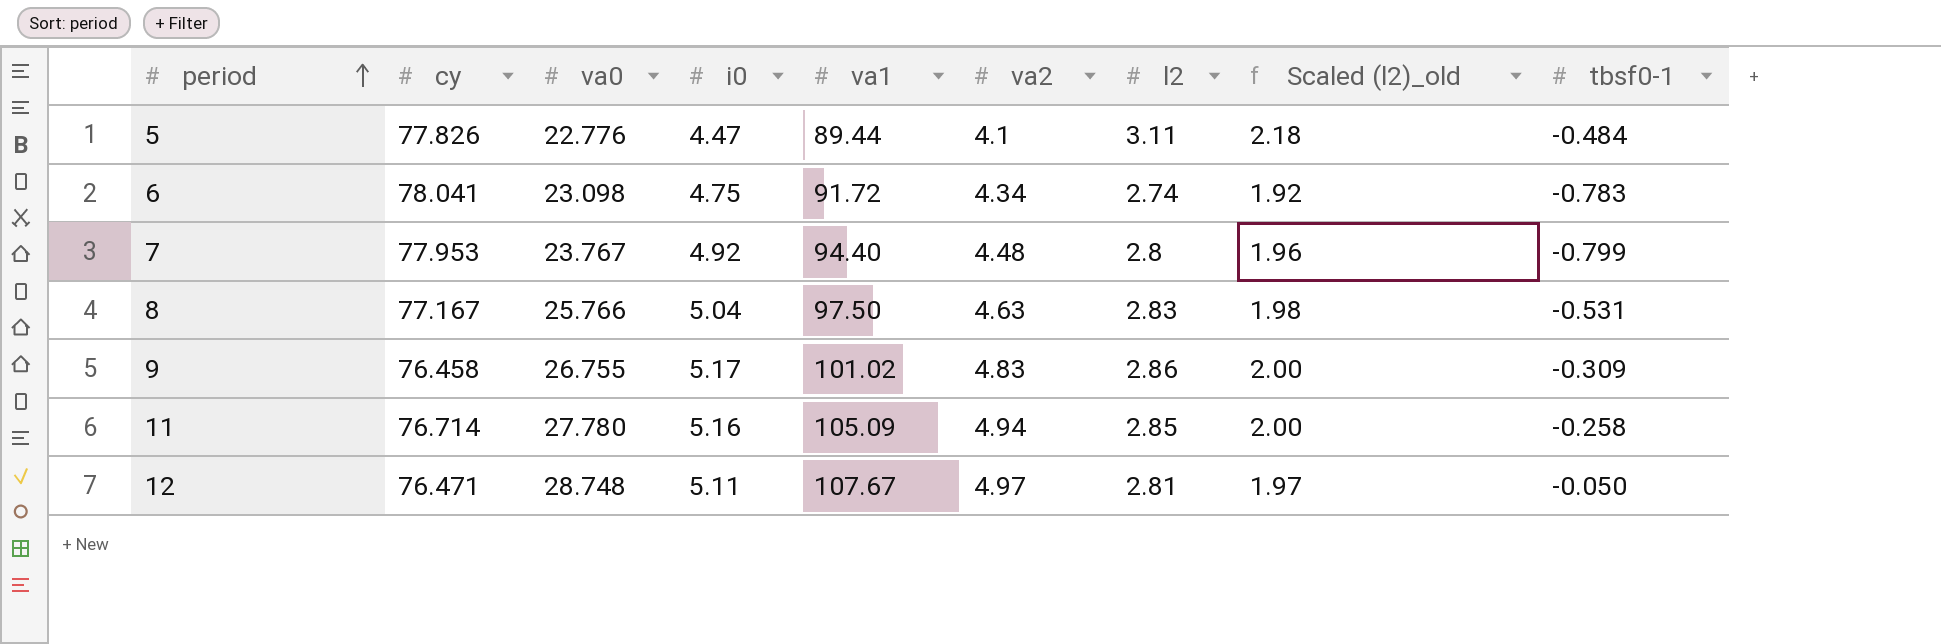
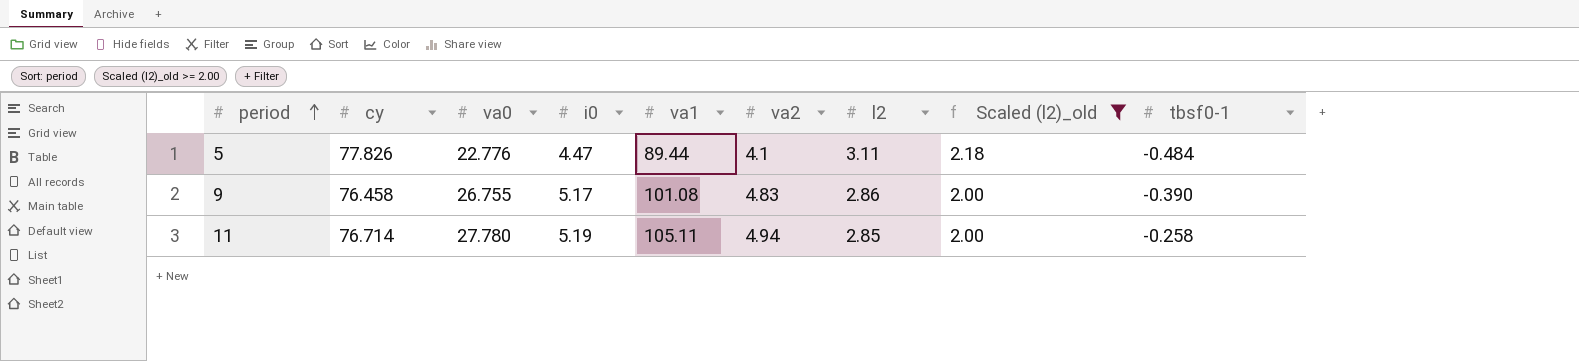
filter: none -> Scaled (l2)_old >= 2.00
9 | va1: 101.02 -> 101.08
9 | tbsf0-1: -0.309 -> -0.390
11 | i0: 5.16 -> 5.19
11 | va1: 105.09 -> 105.11

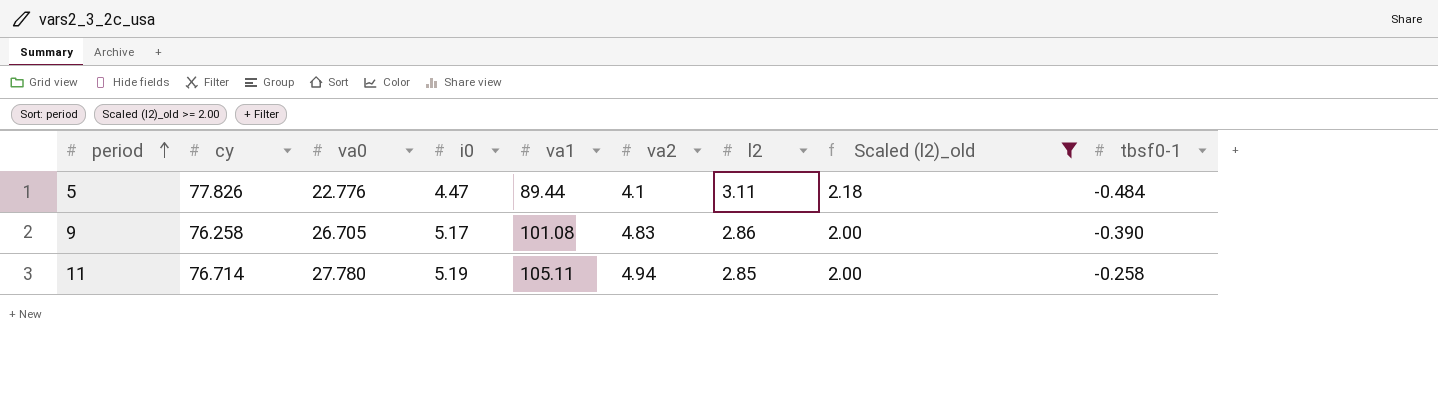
9 | cy: 76.458 -> 76.258
9 | va0: 26.755 -> 26.705

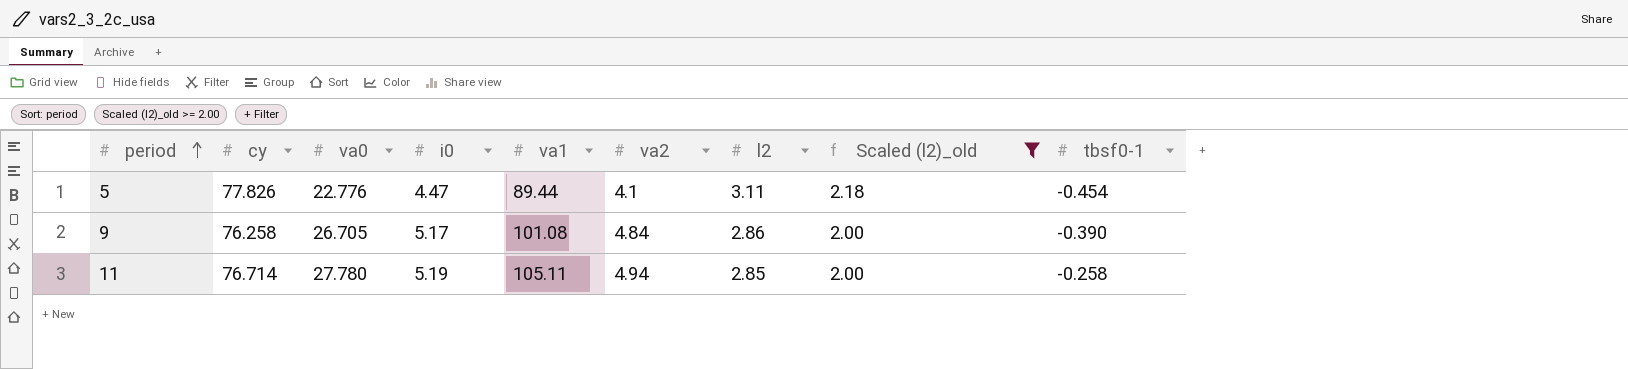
5 | tbsf0-1: -0.484 -> -0.454
9 | va2: 4.83 -> 4.84

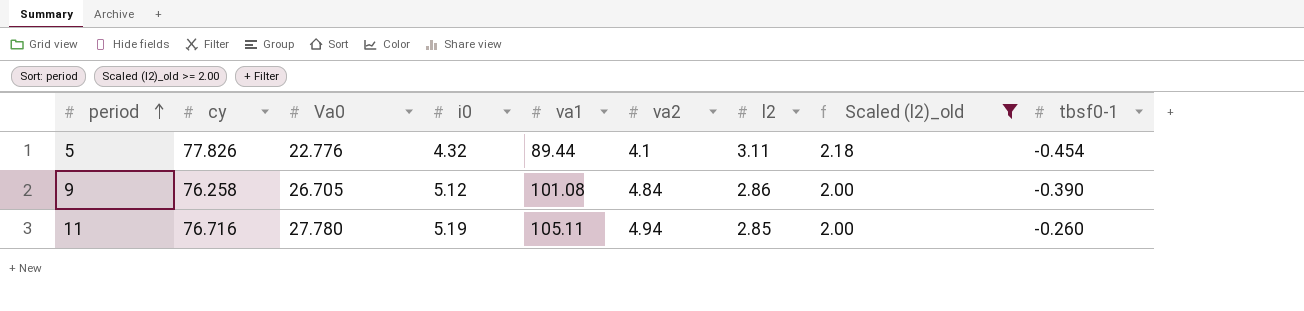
column name: va0 -> Va0
5 | i0: 4.47 -> 4.32
9 | i0: 5.17 -> 5.12
11 | cy: 76.714 -> 76.716
11 | tbsf0-1: -0.258 -> -0.260

